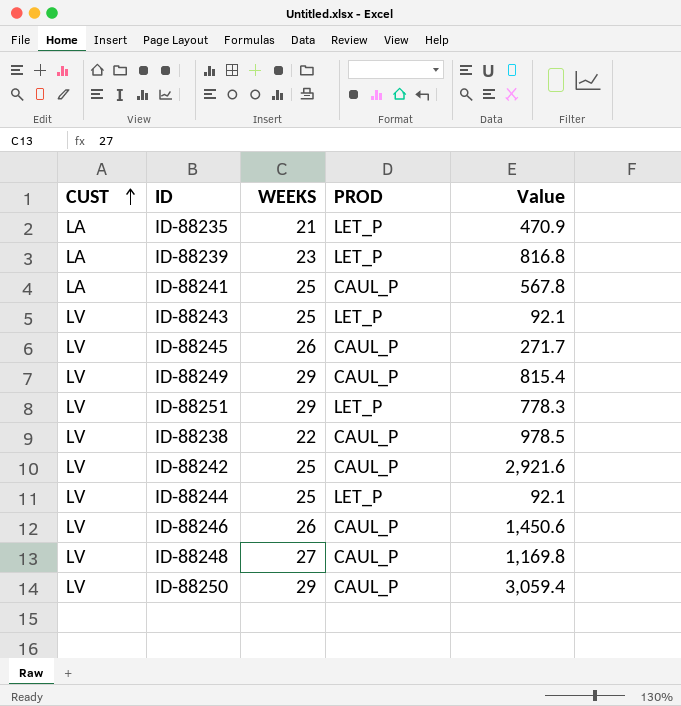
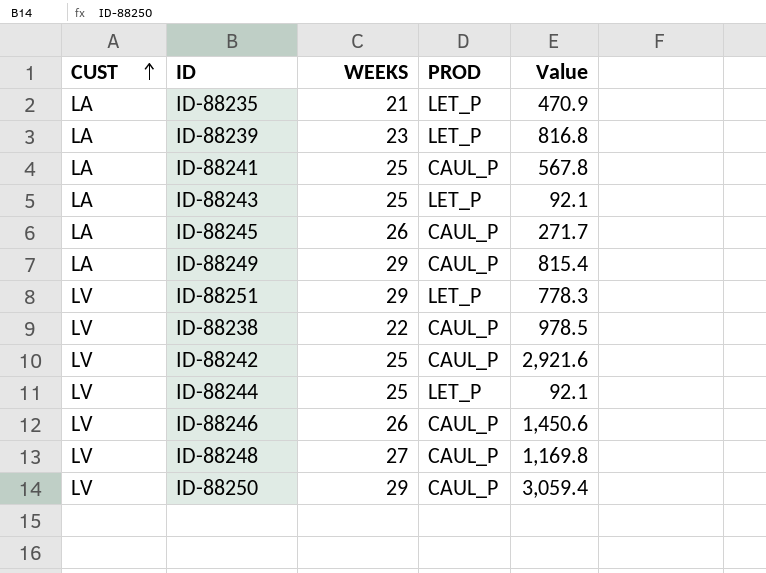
ID-88243 | CUST: LV -> LA
ID-88245 | CUST: LV -> LA
ID-88249 | CUST: LV -> LA

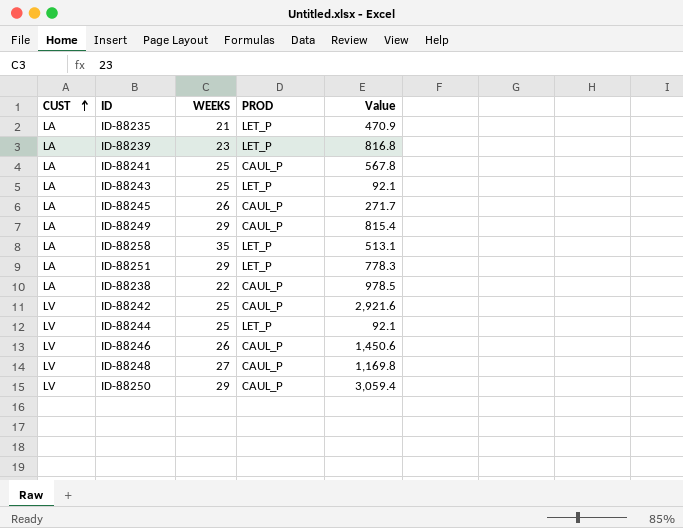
row ID-88258: none -> LA | 35 | LET_P | 513.1
ID-88251 | CUST: LV -> LA
ID-88238 | CUST: LV -> LA

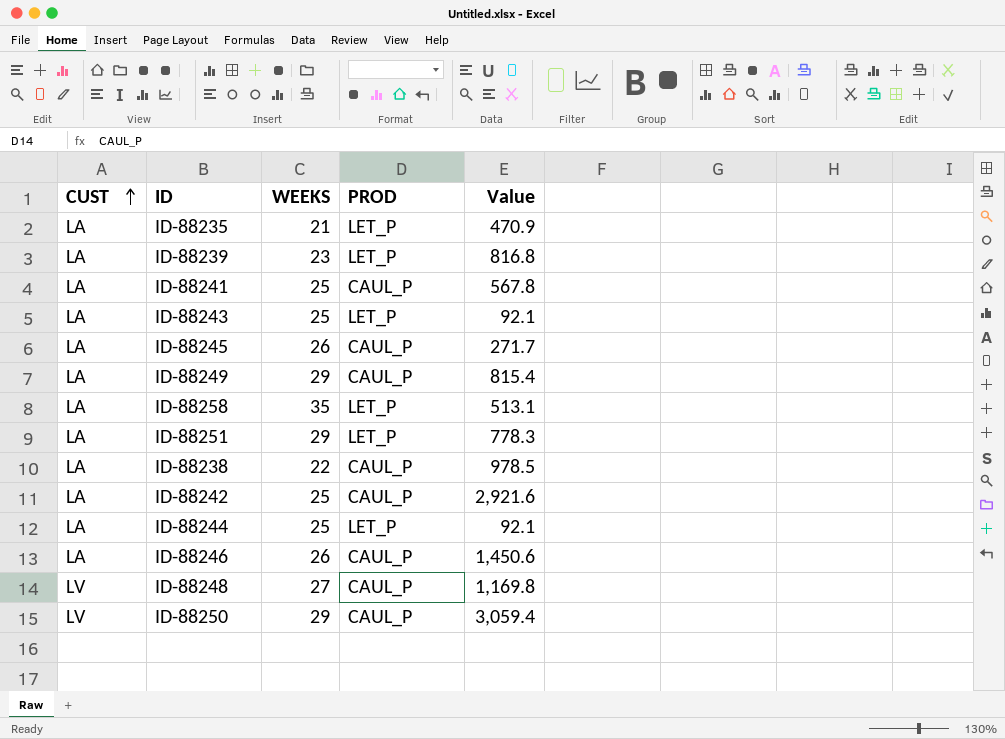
ID-88242 | CUST: LV -> LA
ID-88244 | CUST: LV -> LA
ID-88246 | CUST: LV -> LA

